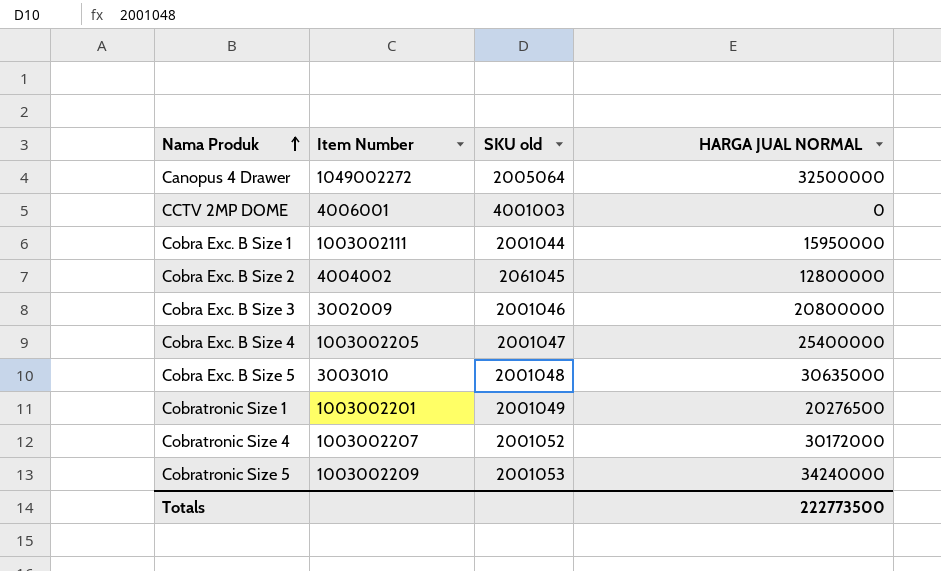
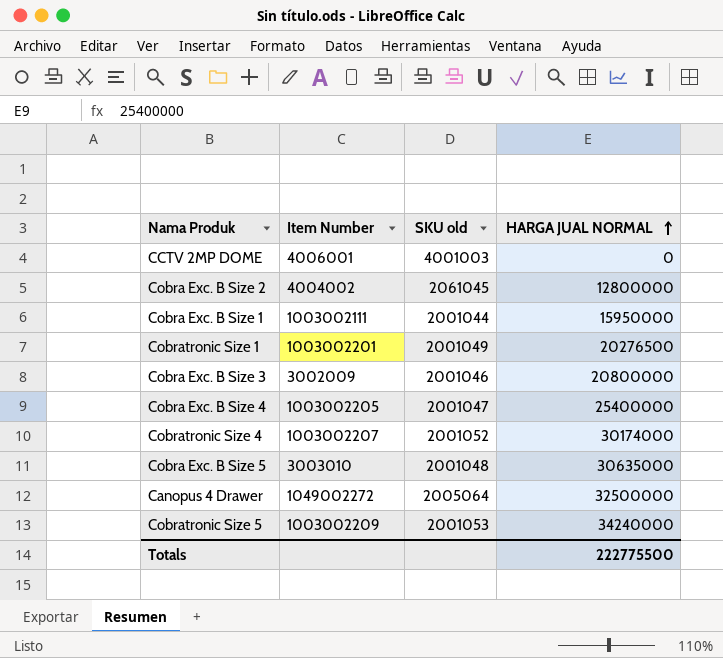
row order: Nama Produk ascending -> HARGA JUAL NORMAL ascending
Cobratronic Size 4 | HARGA JUAL NORMAL: 30172000 -> 30174000
Totals | HARGA JUAL NORMAL: 222773500 -> 222775500

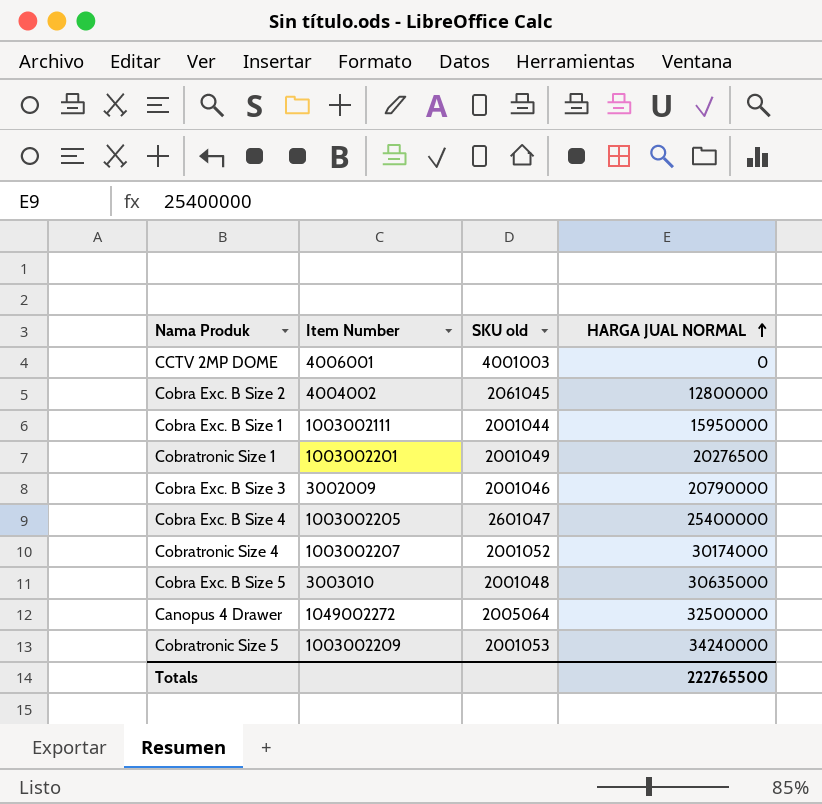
Cobra Exc. B Size 3 | HARGA JUAL NORMAL: 20800000 -> 20790000
Cobra Exc. B Size 4 | SKU old: 2001047 -> 2601047
Totals | HARGA JUAL NORMAL: 222775500 -> 222765500

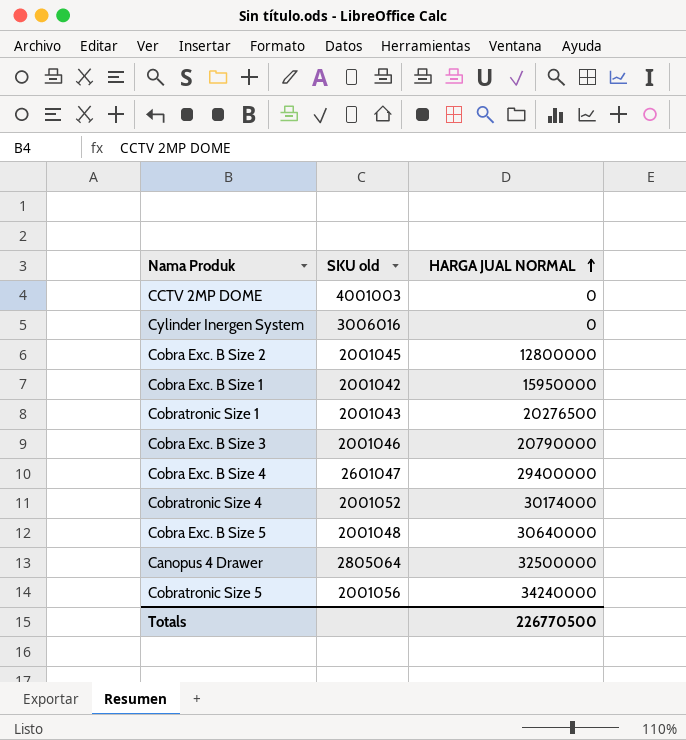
column Item Number | position: 2 -> none
row Cylinder Inergen System: none -> 3006016 | 0
Cobra Exc. B Size 2 | SKU old: 2061045 -> 2001045
Cobra Exc. B Size 1 | SKU old: 2001044 -> 2001042
Cobratronic Size 1 | SKU old: 2001049 -> 2001043
Cobra Exc. B Size 4 | HARGA JUAL NORMAL: 25400000 -> 29400000
Cobra Exc. B Size 5 | HARGA JUAL NORMAL: 30635000 -> 30640000
Canopus 4 Drawer | SKU old: 2005064 -> 2805064
Cobratronic Size 5 | SKU old: 2001053 -> 2001056
Totals | HARGA JUAL NORMAL: 222765500 -> 226770500

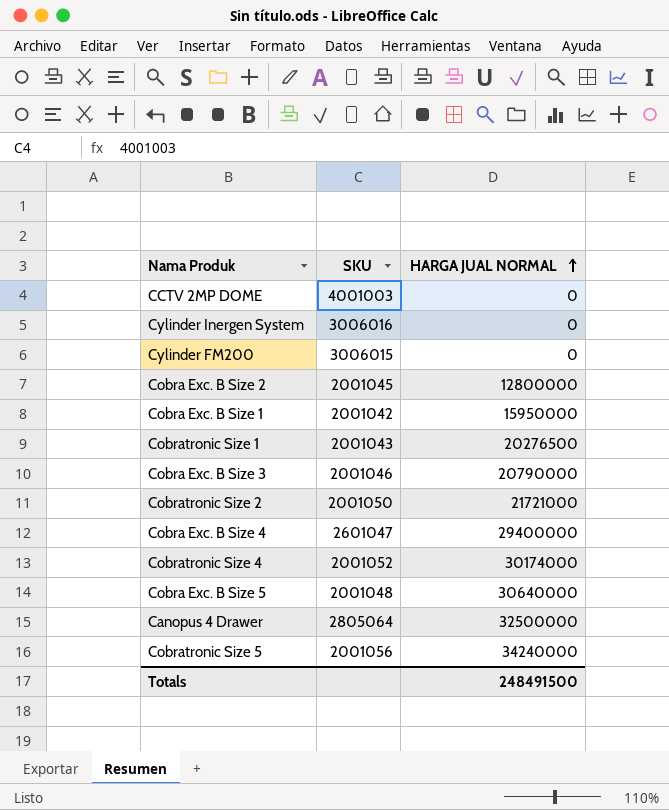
column name: SKU old -> SKU
row Cylinder FM200: none -> 3006015 | 0
row Cobratronic Size 2: none -> 2001050 | 21721000
Totals | HARGA JUAL NORMAL: 226770500 -> 248491500

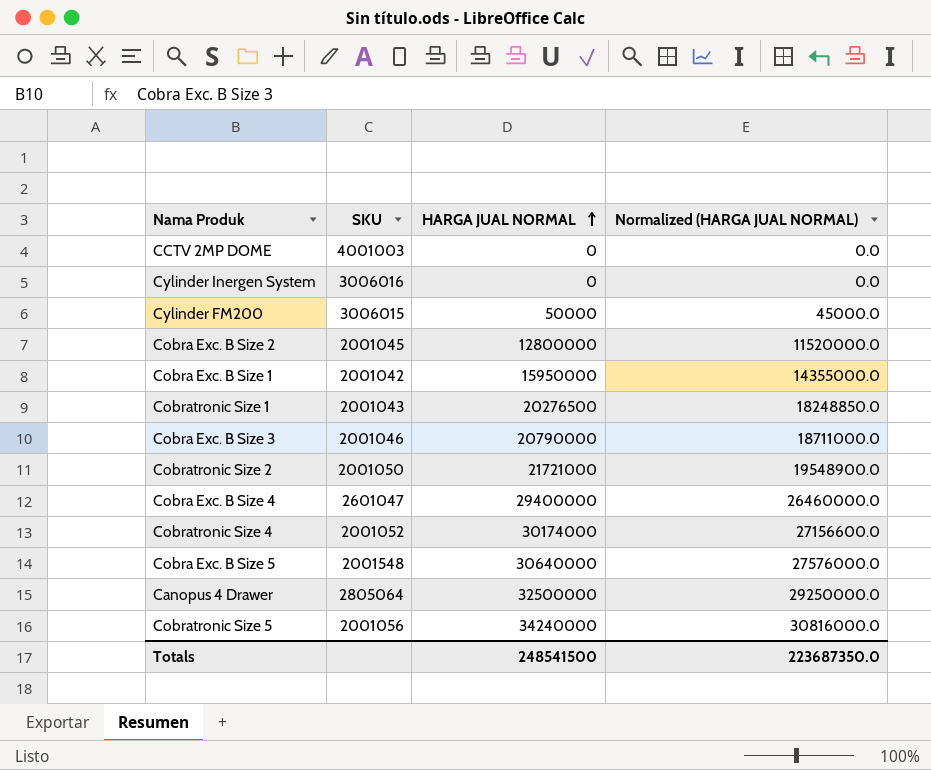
column Normalized (HARGA JUAL NORMAL) | formula: none -> [HARGA JUAL NORMAL] * 0.9
Cylinder FM200 | HARGA JUAL NORMAL: 0 -> 50000
Cobra Exc. B Size 5 | SKU: 2001048 -> 2001548
Totals | HARGA JUAL NORMAL: 248491500 -> 248541500

